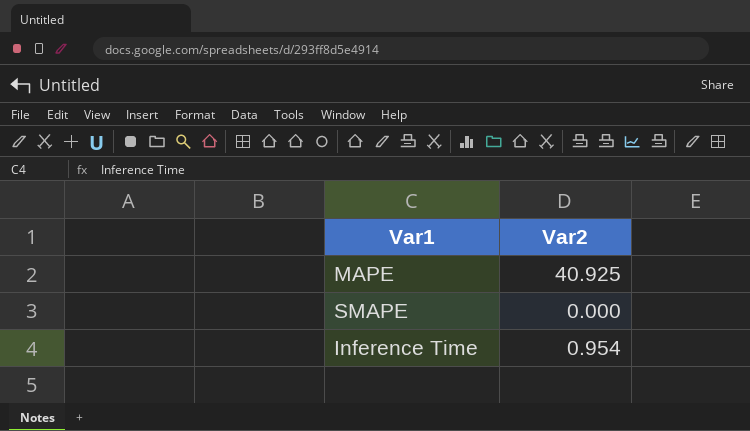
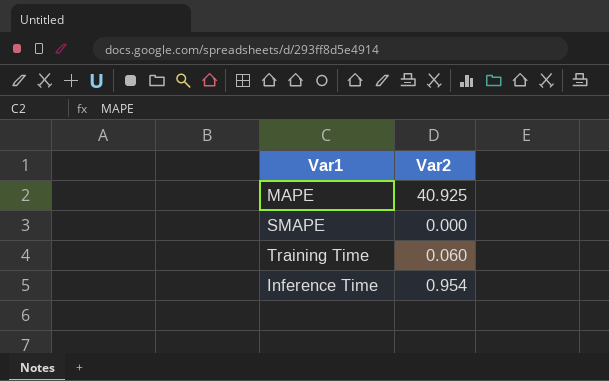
row Training Time: none -> 0.060

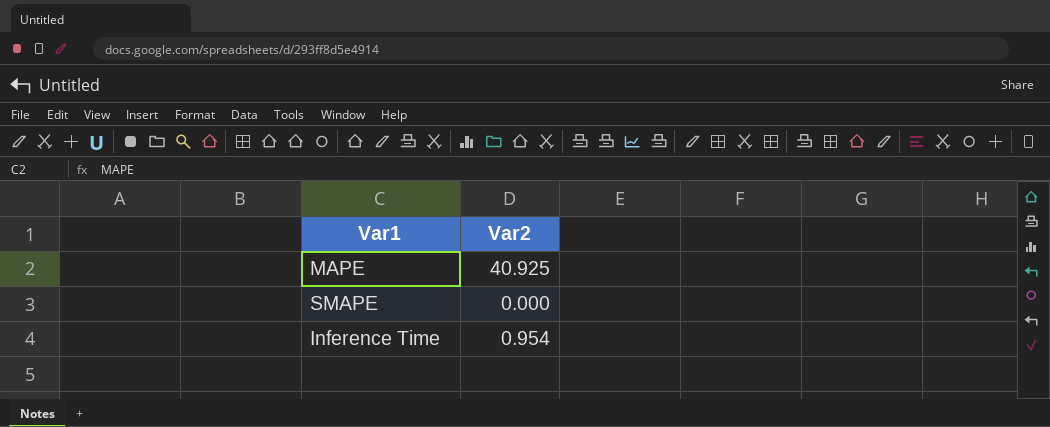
row Training Time: 0.060 -> none

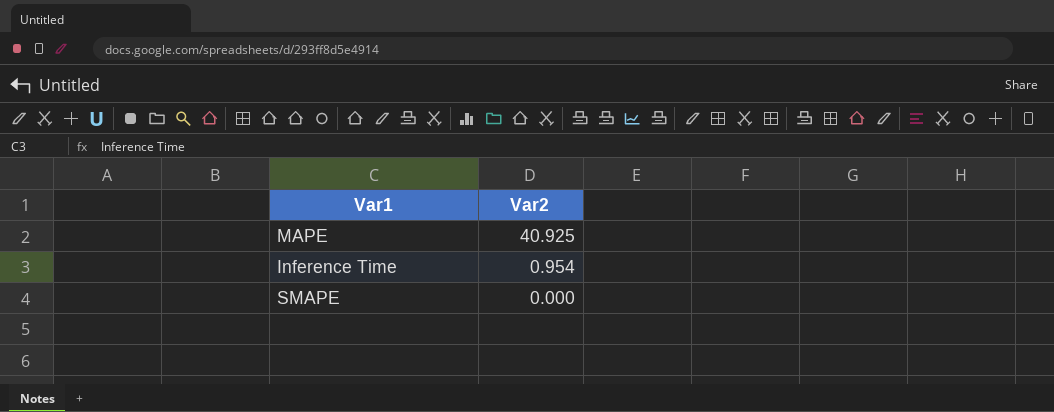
row order: none -> Var2 descending

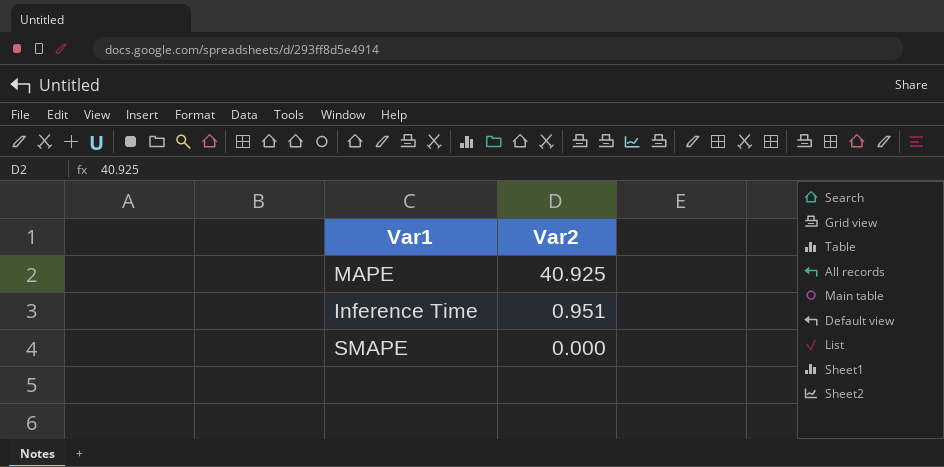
Inference Time | Var2: 0.954 -> 0.951

